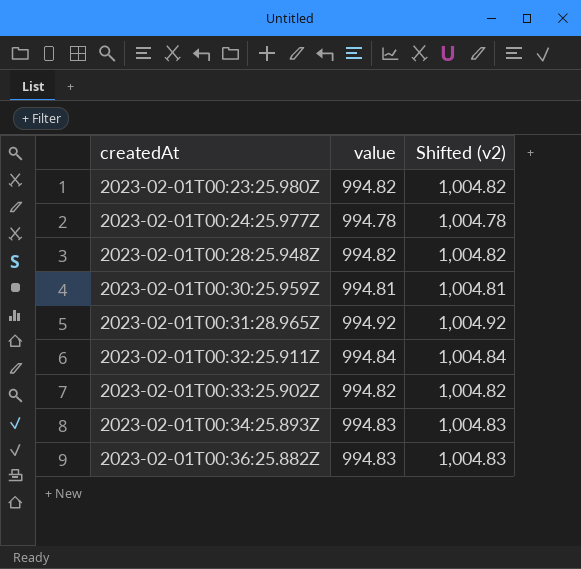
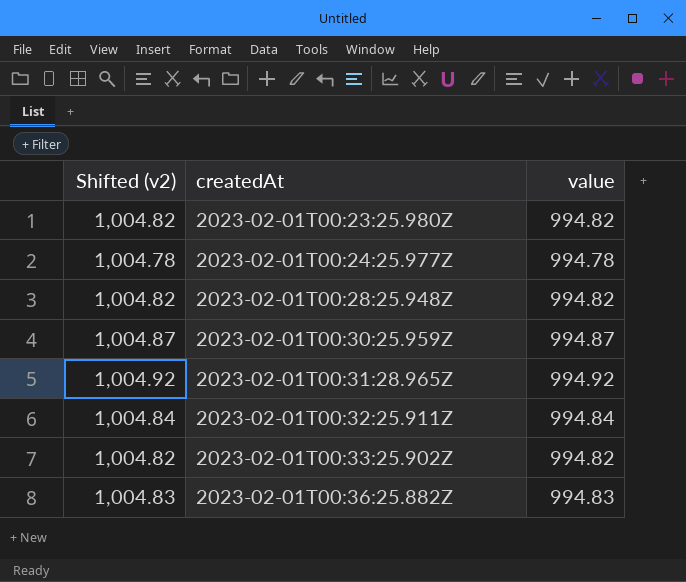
column Shifted (v2) | position: 3 -> 1
row 2023-02-01T00:34:25.893Z: 994.83 | 1,004.83 -> none
2023-02-01T00:30:25.959Z | Shifted (v2): 1,004.81 -> 1,004.87
2023-02-01T00:30:25.959Z | value: 994.81 -> 994.87

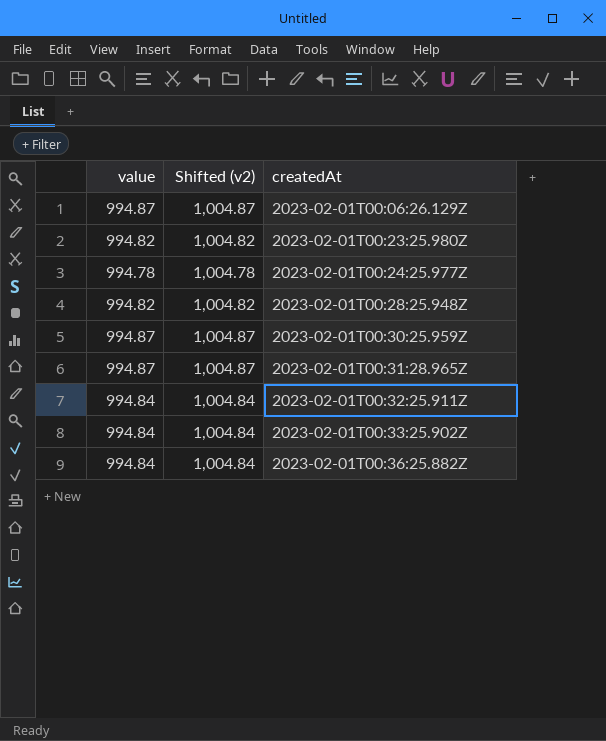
column value | position: 3 -> 1
row 2023-02-01T00:06:26.129Z: none -> 994.87 | 1,004.87
2023-02-01T00:31:28.965Z | value: 994.92 -> 994.87
2023-02-01T00:31:28.965Z | Shifted (v2): 1,004.92 -> 1,004.87
2023-02-01T00:33:25.902Z | value: 994.82 -> 994.84
2023-02-01T00:33:25.902Z | Shifted (v2): 1,004.82 -> 1,004.84
2023-02-01T00:36:25.882Z | value: 994.83 -> 994.84
2023-02-01T00:36:25.882Z | Shifted (v2): 1,004.83 -> 1,004.84

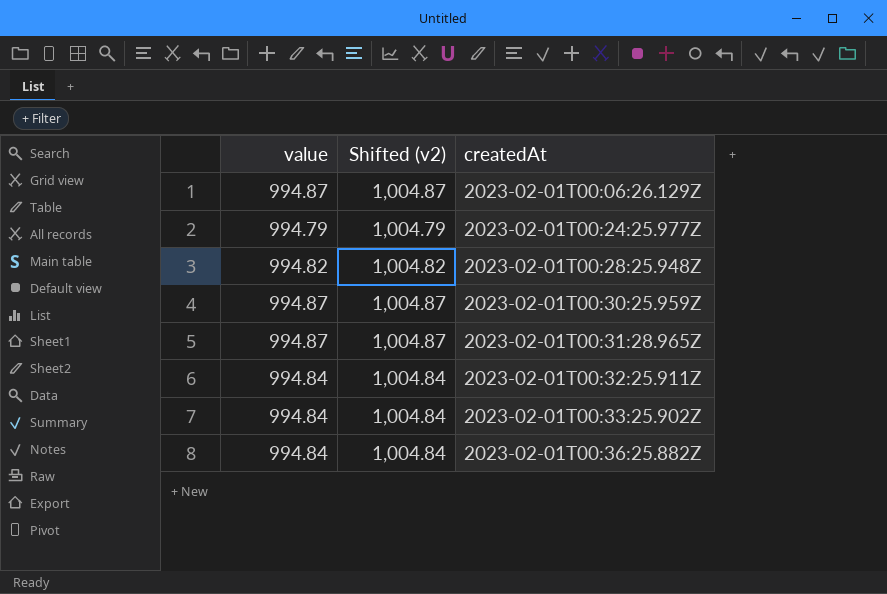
row 2023-02-01T00:23:25.980Z: 994.82 | 1,004.82 -> none
2023-02-01T00:24:25.977Z | value: 994.78 -> 994.79
2023-02-01T00:24:25.977Z | Shifted (v2): 1,004.78 -> 1,004.79

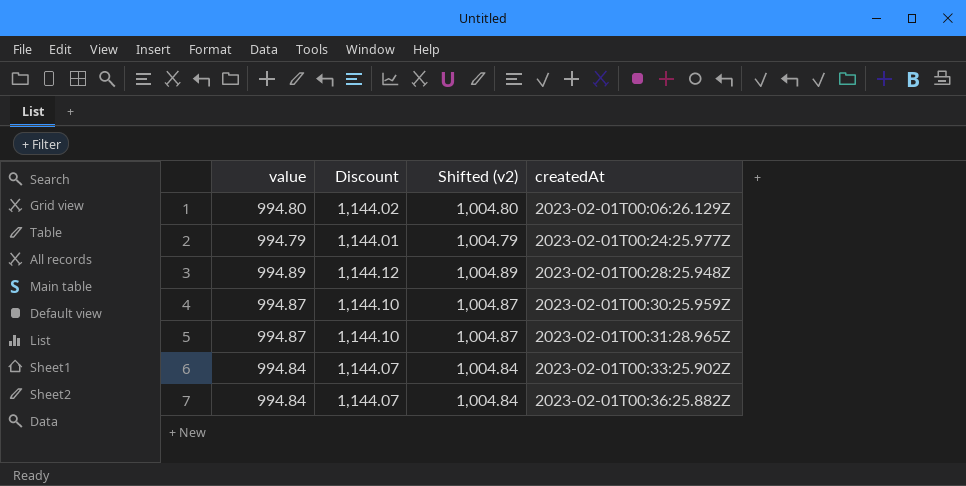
column Discount | formula: none -> [value] * 1.15
row 2023-02-01T00:32:25.911Z: 994.84 | 1,004.84 -> none
2023-02-01T00:06:26.129Z | value: 994.87 -> 994.80
2023-02-01T00:06:26.129Z | Shifted (v2): 1,004.87 -> 1,004.80
2023-02-01T00:28:25.948Z | value: 994.82 -> 994.89
2023-02-01T00:28:25.948Z | Shifted (v2): 1,004.82 -> 1,004.89

